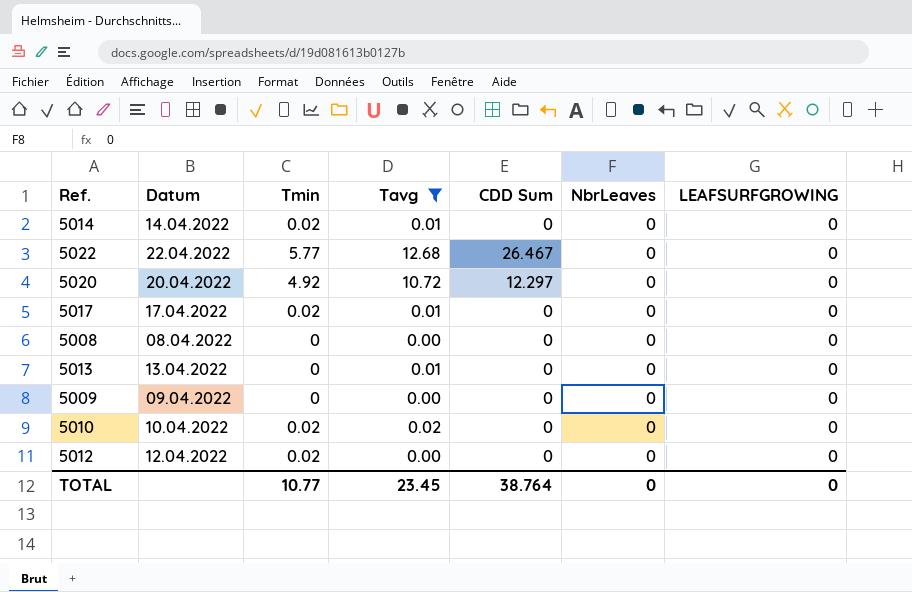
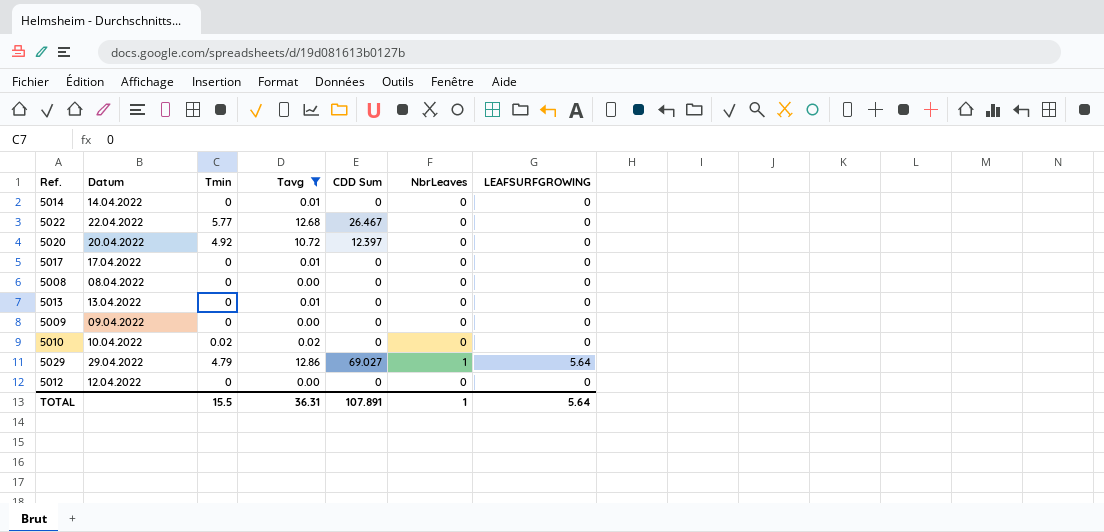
5014 | Tmin: 0.02 -> 0
5020 | CDD Sum: 12.297 -> 12.397
5017 | Tmin: 0.02 -> 0
row 5029: none -> 29.04.2022 | 4.79 | 12.86 | 69.027 | 1 | 5.64
5012 | Tmin: 0.02 -> 0
TOTAL | Tmin: 10.77 -> 15.5
TOTAL | Tavg: 23.45 -> 36.31
TOTAL | CDD Sum: 38.764 -> 107.891
TOTAL | NbrLeaves: 0 -> 1
TOTAL | LEAFSURFGROWING: 0 -> 5.64

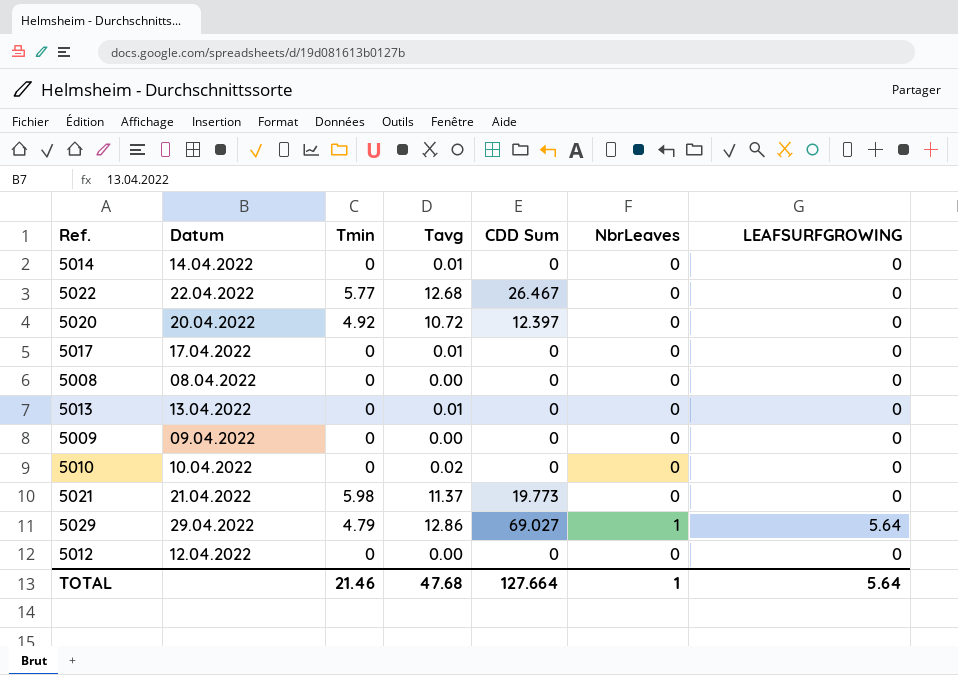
filter: Tavg != 11.37 -> none
5010 | Tmin: 0.02 -> 0
TOTAL | Tmin: 15.5 -> 21.46
TOTAL | Tavg: 36.31 -> 47.68
TOTAL | CDD Sum: 107.891 -> 127.664

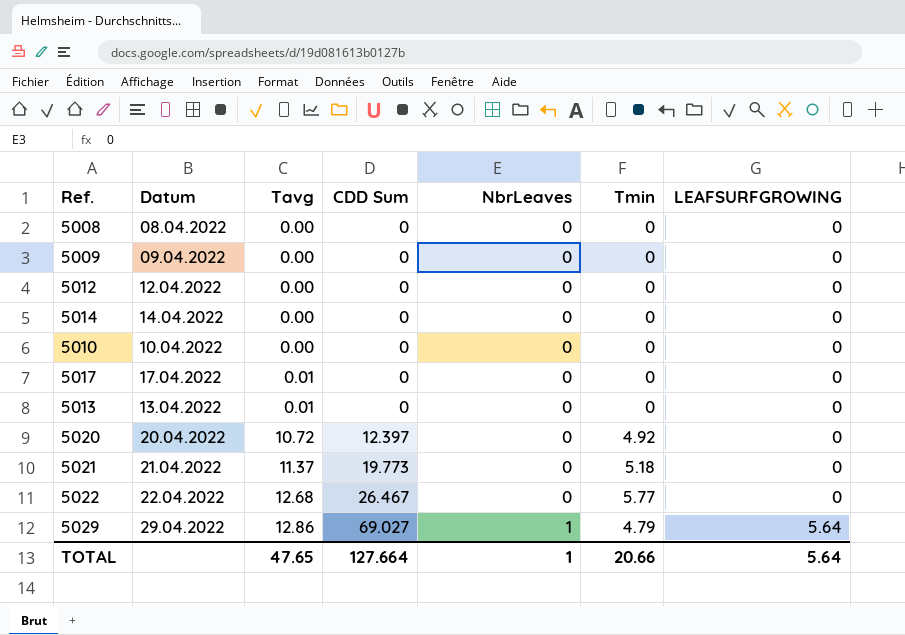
row order: none -> Tavg ascending
column Tmin | position: 3 -> 6
5014 | Tavg: 0.01 -> 0.00
5010 | Tavg: 0.02 -> 0.00
5021 | Tmin: 5.98 -> 5.18
TOTAL | Tavg: 47.68 -> 47.65
TOTAL | Tmin: 21.46 -> 20.66

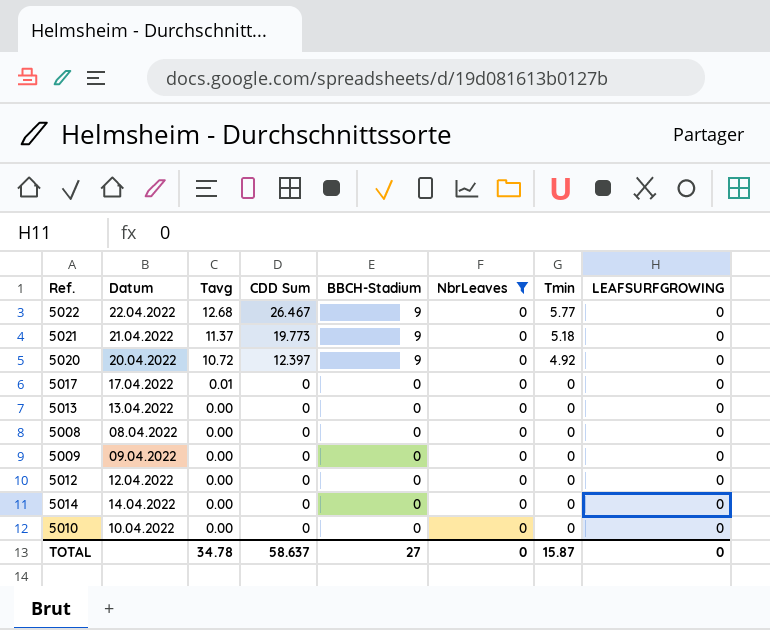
filter: none -> NbrLeaves = 0
row order: Tavg ascending -> Tavg descending
column BBCH-Stadium | position: none -> 5
5013 | Tavg: 0.01 -> 0.00
TOTAL | Tavg: 47.65 -> 34.78
TOTAL | CDD Sum: 127.664 -> 58.637
TOTAL | NbrLeaves: 1 -> 0
TOTAL | Tmin: 20.66 -> 15.87
TOTAL | LEAFSURFGROWING: 5.64 -> 0

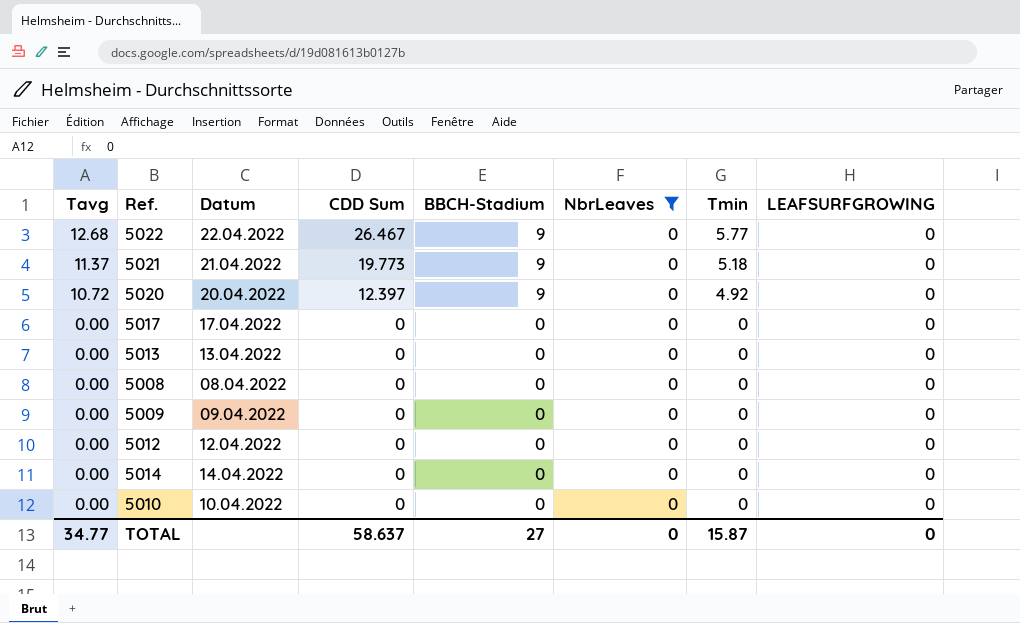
column Tavg | position: 3 -> 1
5017 | Tavg: 0.01 -> 0.00
TOTAL | Tavg: 34.78 -> 34.77

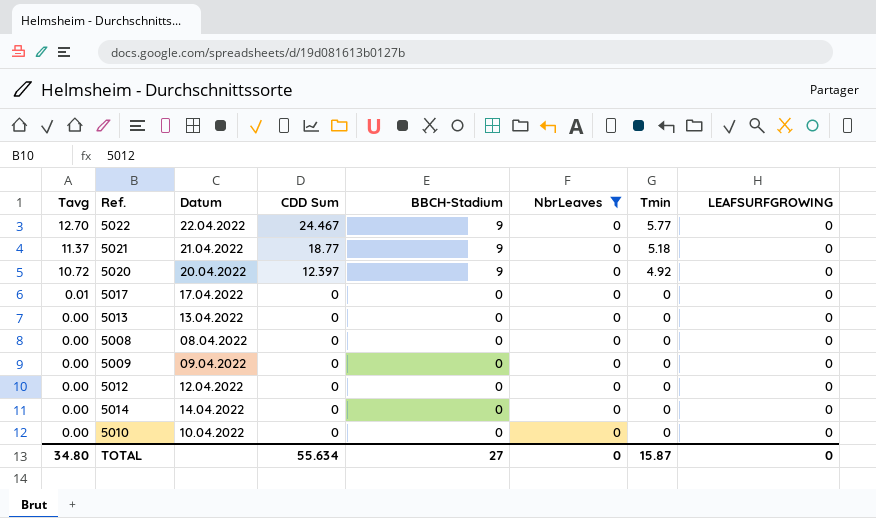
5022 | Tavg: 12.68 -> 12.70
5022 | CDD Sum: 26.467 -> 24.467
5021 | CDD Sum: 19.773 -> 18.77
5017 | Tavg: 0.00 -> 0.01
TOTAL | Tavg: 34.77 -> 34.80
TOTAL | CDD Sum: 58.637 -> 55.634

